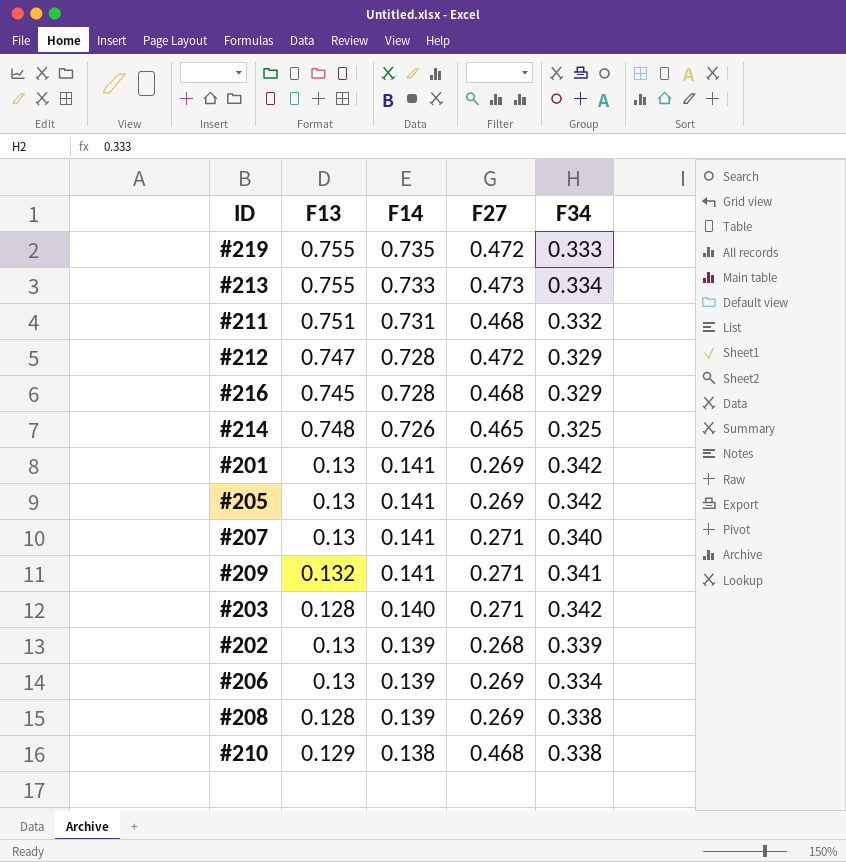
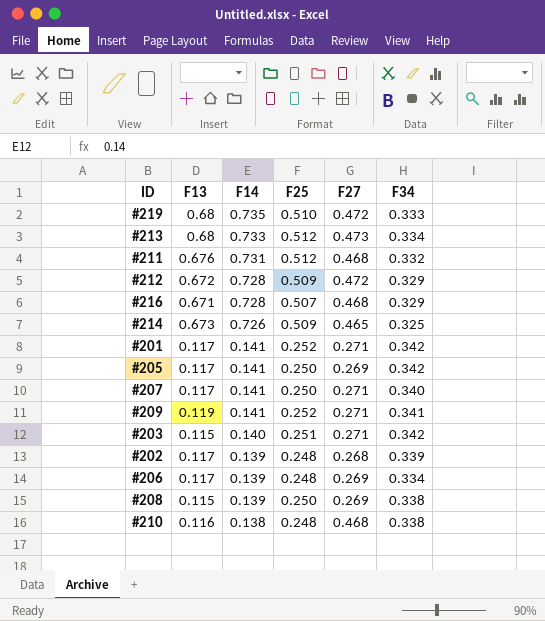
column F25 | position: none -> 4
#219 | F13: 0.755 -> 0.68
#213 | F13: 0.755 -> 0.68
#211 | F13: 0.751 -> 0.676
#212 | F13: 0.747 -> 0.672
#216 | F13: 0.745 -> 0.671
#214 | F13: 0.748 -> 0.673
#201 | F13: 0.13 -> 0.117
#201 | F27: 0.269 -> 0.271
#205 | F13: 0.13 -> 0.117
#207 | F13: 0.13 -> 0.117
#209 | F13: 0.132 -> 0.119
#203 | F13: 0.128 -> 0.115
#202 | F13: 0.13 -> 0.117
#206 | F13: 0.13 -> 0.117
#208 | F13: 0.128 -> 0.115
#210 | F13: 0.129 -> 0.116

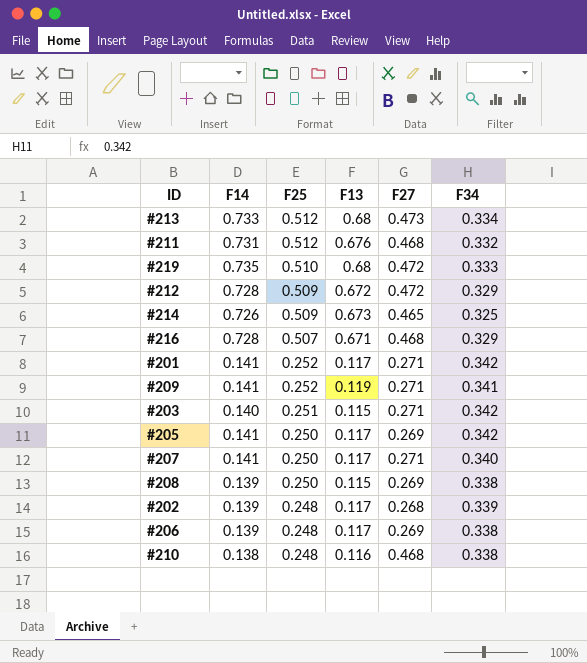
row order: F14 descending -> F25 descending
column F13 | position: 2 -> 4
#206 | F34: 0.334 -> 0.338

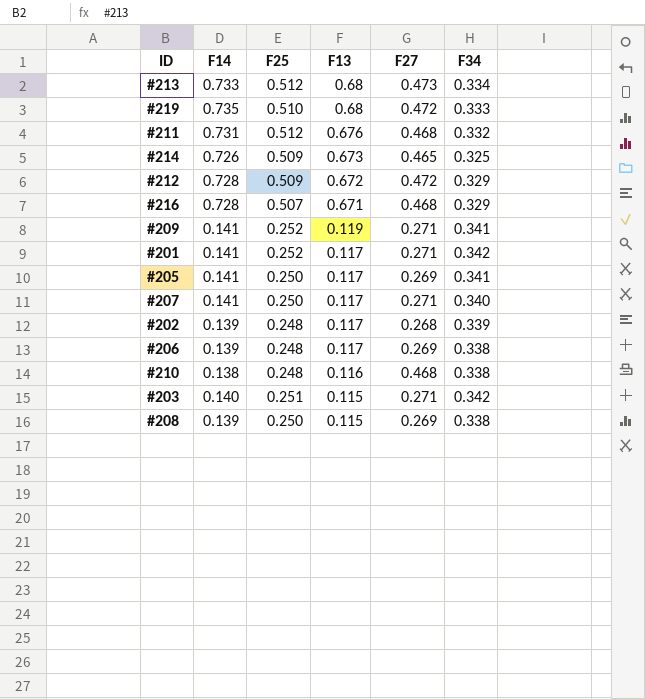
row order: F25 descending -> F13 descending
#205 | F34: 0.342 -> 0.341

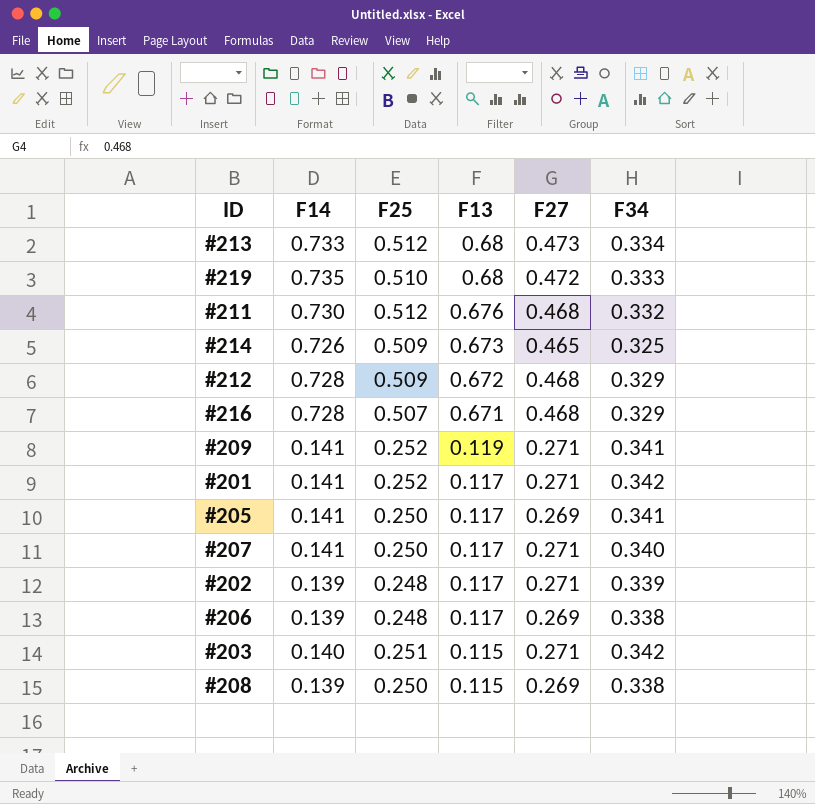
row #210: 0.138 | 0.248 | 0.116 | 0.468 | 0.338 -> none
#211 | F14: 0.731 -> 0.730
#212 | F27: 0.472 -> 0.468
#202 | F27: 0.268 -> 0.271

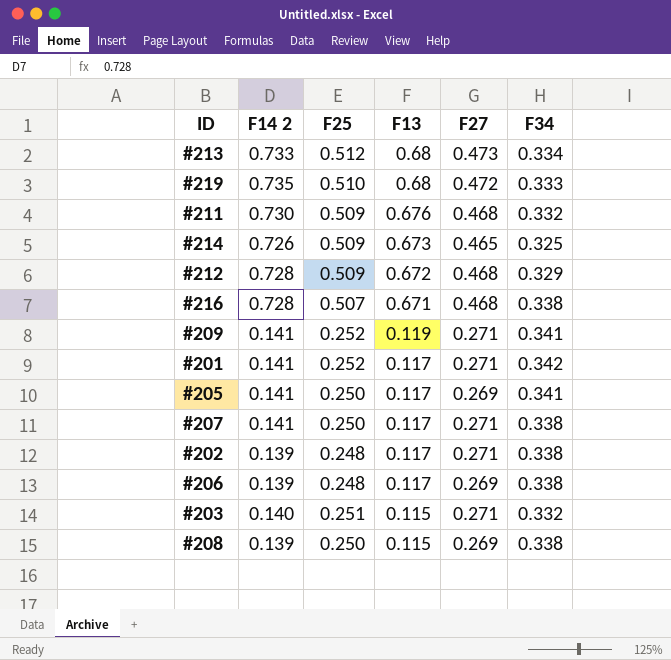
column name: F14 -> F14 2
#211 | F25: 0.512 -> 0.509
#216 | F34: 0.329 -> 0.338
#207 | F34: 0.340 -> 0.338
#202 | F34: 0.339 -> 0.338
#203 | F34: 0.342 -> 0.332

